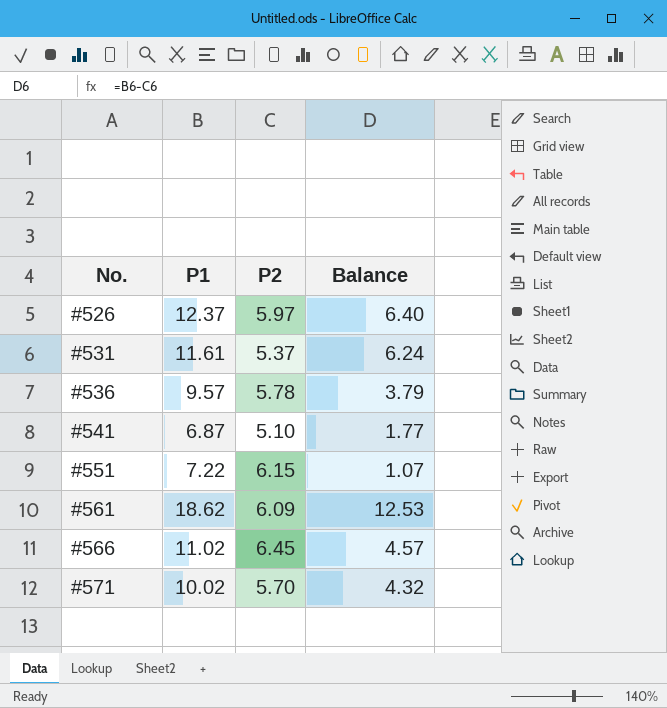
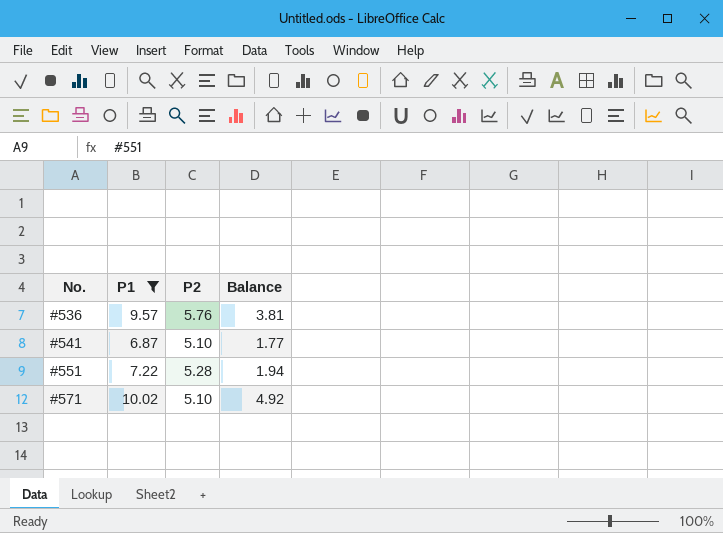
filter: none -> P1 <= 10.02
#536 | P2: 5.78 -> 5.76
#536 | Balance: 3.79 -> 3.81
#551 | P2: 6.15 -> 5.28
#551 | Balance: 1.07 -> 1.94
#571 | P2: 5.70 -> 5.10
#571 | Balance: 4.32 -> 4.92

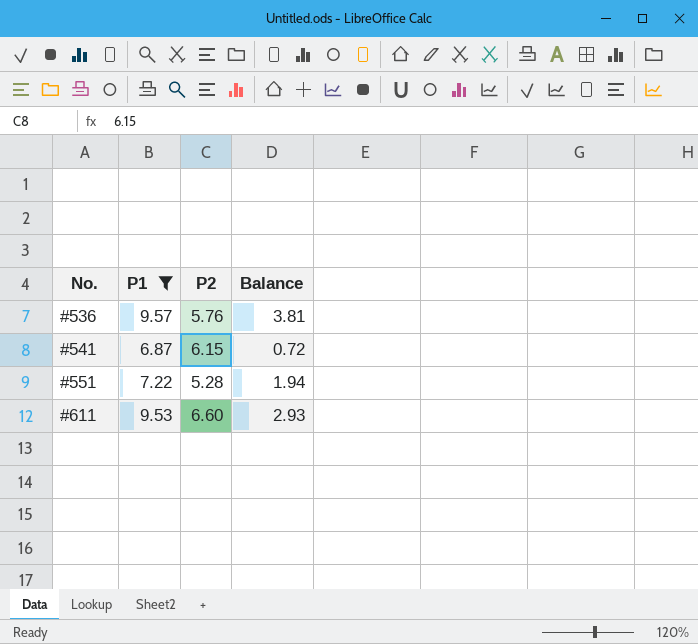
row #571: 10.02 | 5.10 | 4.92 -> none
#541 | P2: 5.10 -> 6.15
#541 | Balance: 1.77 -> 0.72
row #611: none -> 9.53 | 6.60 | 2.93

